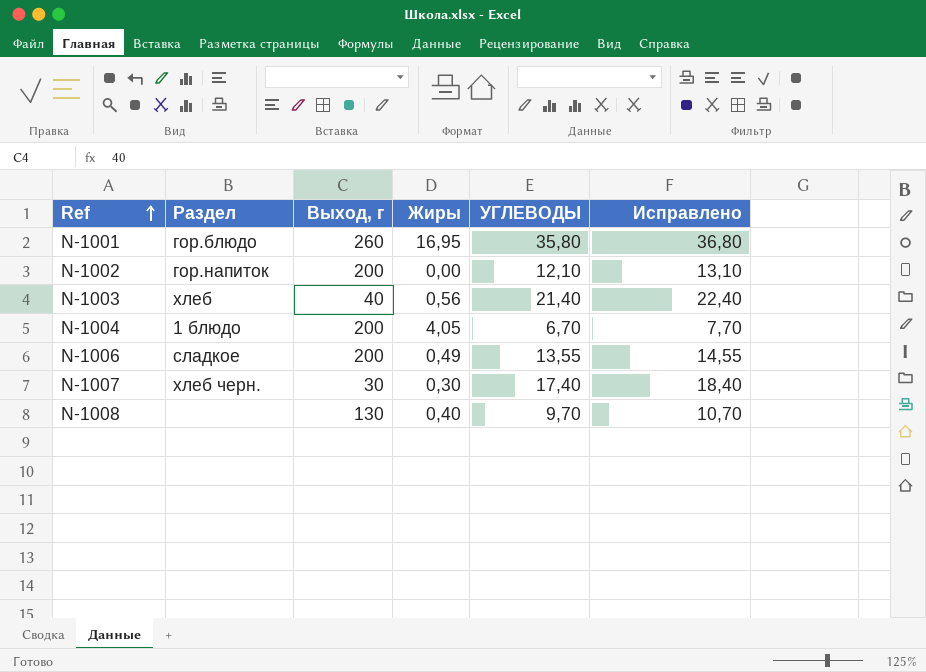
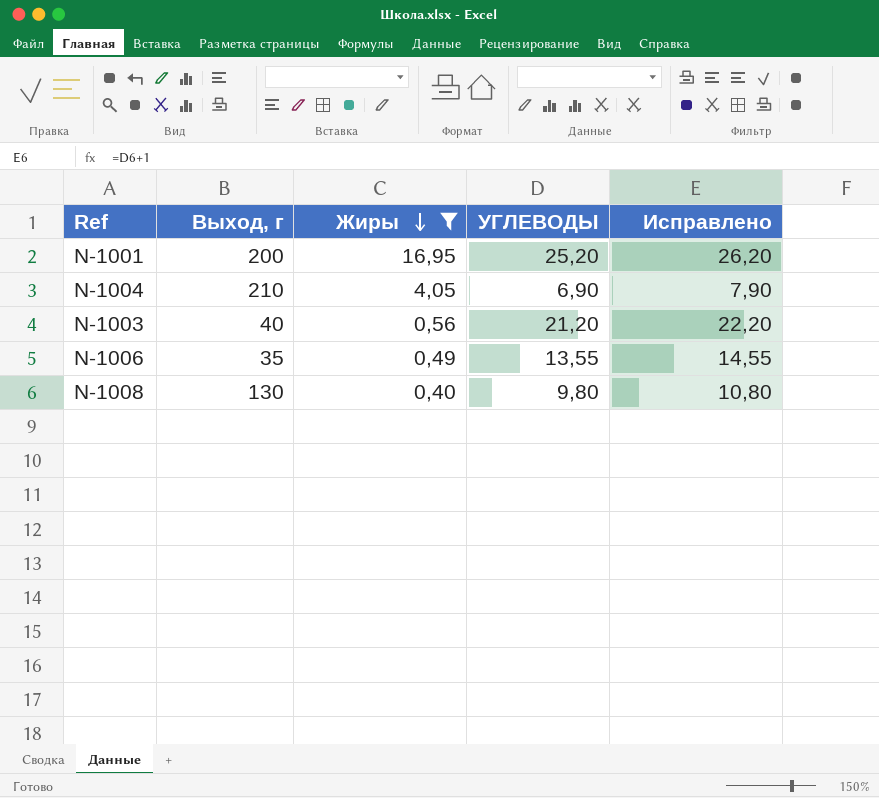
filter: none -> Жиры >= 0,40
row order: Ref ascending -> Жиры descending
column Раздел | position: 2 -> none
N-1001 | Выход, г: 260 -> 200
N-1001 | УГЛЕВОДЫ: 35,80 -> 25,20
N-1001 | Исправлено: 36,80 -> 26,20
N-1004 | Выход, г: 200 -> 210
N-1004 | УГЛЕВОДЫ: 6,70 -> 6,90
N-1004 | Исправлено: 7,70 -> 7,90
N-1003 | УГЛЕВОДЫ: 21,40 -> 21,20
N-1003 | Исправлено: 22,40 -> 22,20
N-1006 | Выход, г: 200 -> 35
N-1008 | УГЛЕВОДЫ: 9,70 -> 9,80
N-1008 | Исправлено: 10,70 -> 10,80

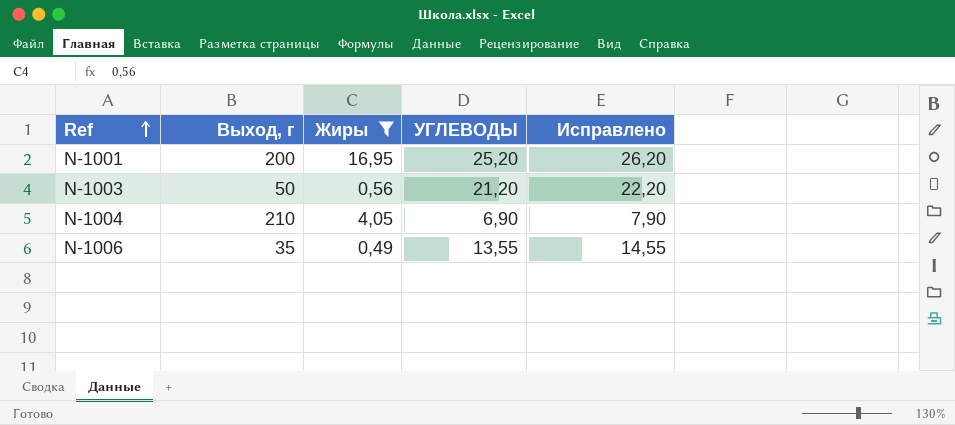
row order: Жиры descending -> Ref ascending
row N-1008: 130 | 0,40 | 9,80 | 10,80 -> none
N-1003 | Выход, г: 40 -> 50

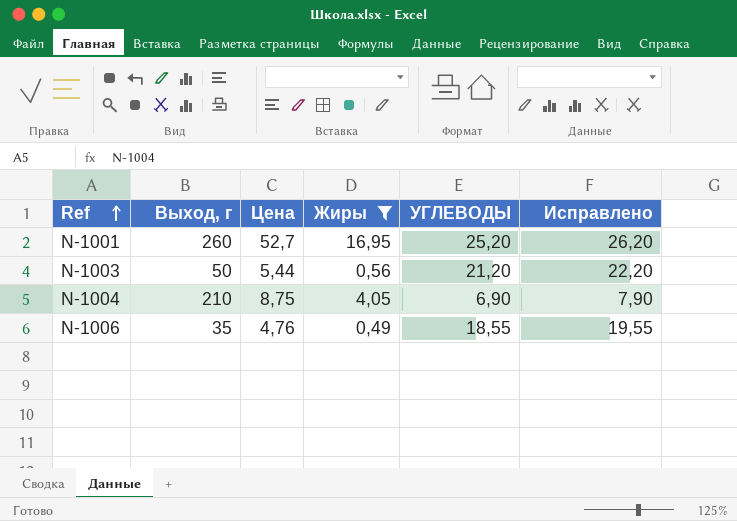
column Цена | position: none -> 3
N-1001 | Выход, г: 200 -> 260
N-1006 | УГЛЕВОДЫ: 13,55 -> 18,55
N-1006 | Исправлено: 14,55 -> 19,55

